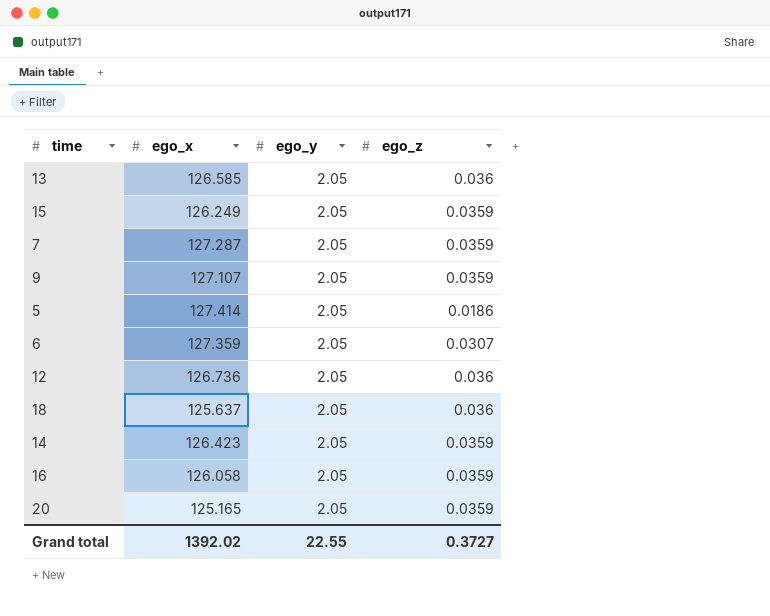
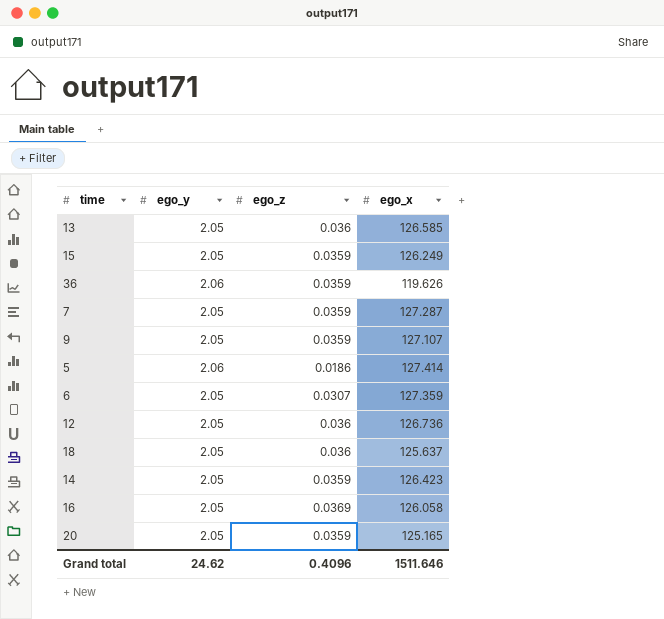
column ego_x | position: 2 -> 4
row 36: none -> 2.06 | 0.0359 | 119.626
5 | ego_y: 2.05 -> 2.06
16 | ego_z: 0.0359 -> 0.0369
Grand total | ego_y: 22.55 -> 24.62
Grand total | ego_z: 0.3727 -> 0.4096
Grand total | ego_x: 1392.02 -> 1511.646

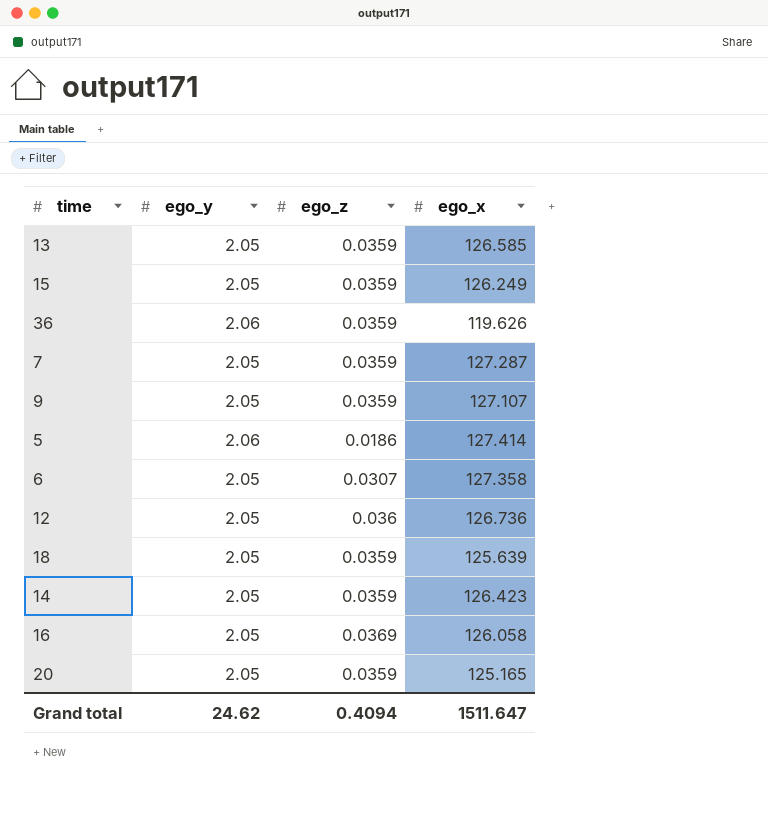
13 | ego_z: 0.036 -> 0.0359
6 | ego_x: 127.359 -> 127.358
18 | ego_z: 0.036 -> 0.0359
18 | ego_x: 125.637 -> 125.639
Grand total | ego_z: 0.4096 -> 0.4094
Grand total | ego_x: 1511.646 -> 1511.647

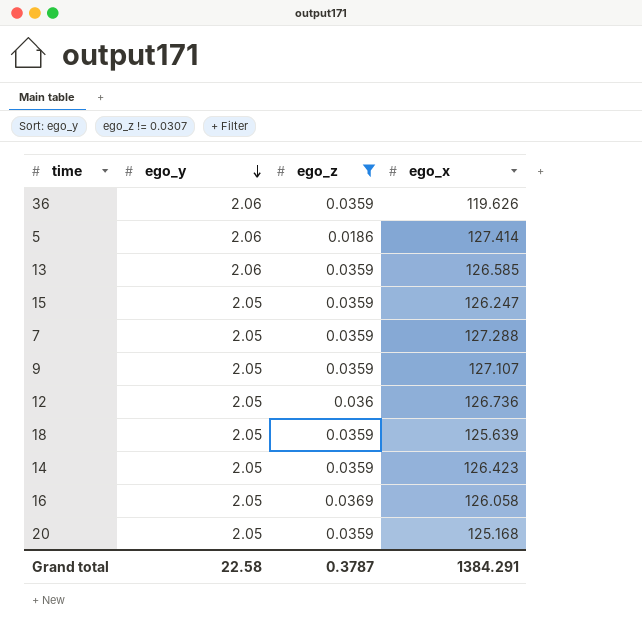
filter: none -> ego_z != 0.0307
row order: none -> ego_y descending
13 | ego_y: 2.05 -> 2.06
15 | ego_x: 126.249 -> 126.247
7 | ego_x: 127.287 -> 127.288
20 | ego_x: 125.165 -> 125.168
Grand total | ego_y: 24.62 -> 22.58
Grand total | ego_z: 0.4094 -> 0.3787
Grand total | ego_x: 1511.647 -> 1384.291

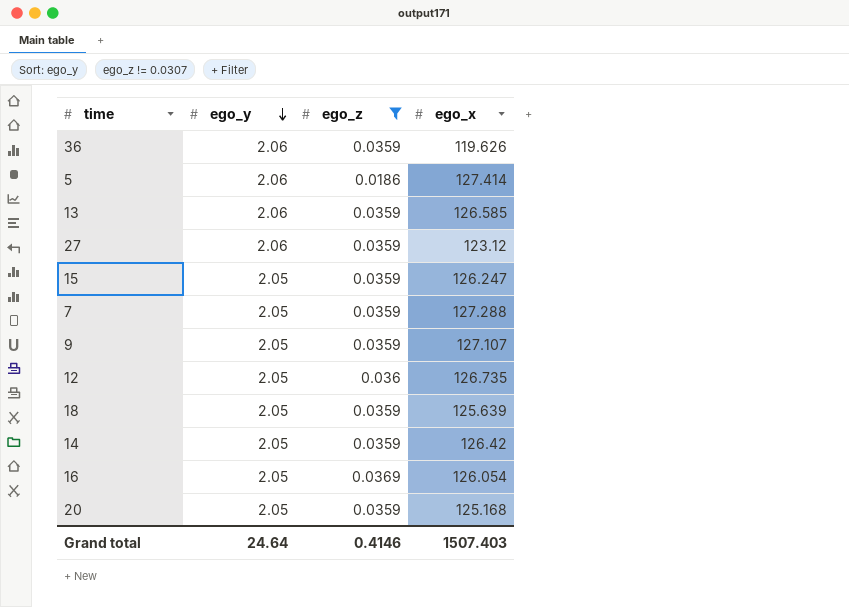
row 27: none -> 2.06 | 0.0359 | 123.12
12 | ego_x: 126.736 -> 126.735
14 | ego_x: 126.423 -> 126.42
16 | ego_x: 126.058 -> 126.054
Grand total | ego_y: 22.58 -> 24.64
Grand total | ego_z: 0.3787 -> 0.4146
Grand total | ego_x: 1384.291 -> 1507.403

